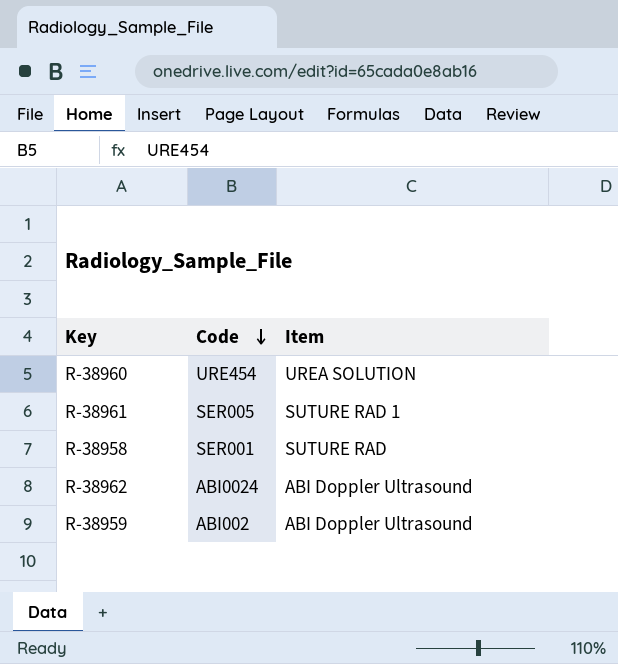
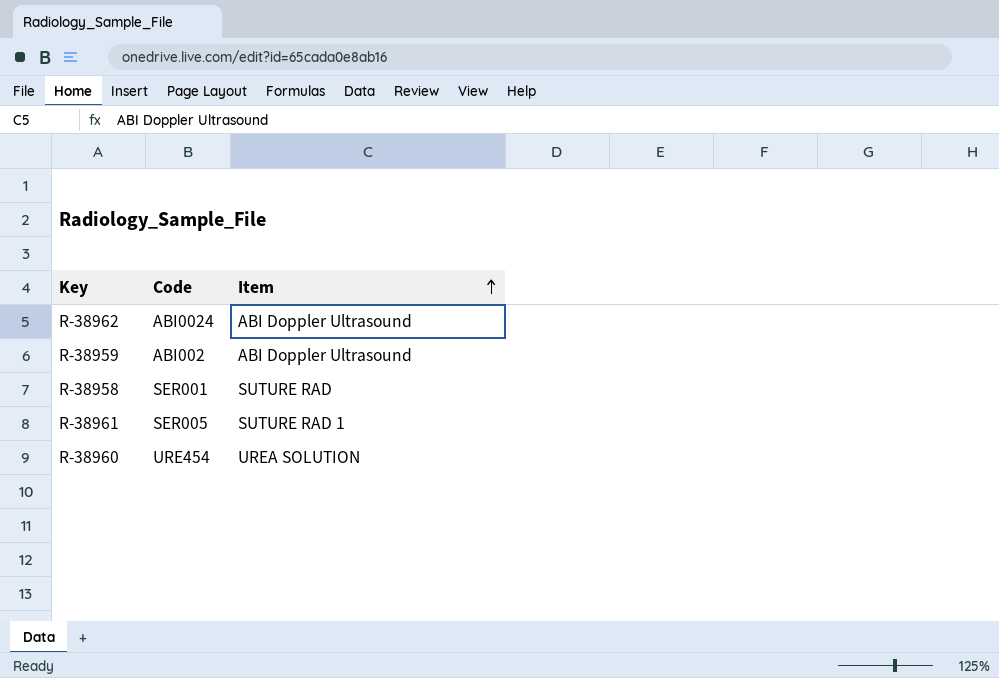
row order: Code descending -> Item ascending

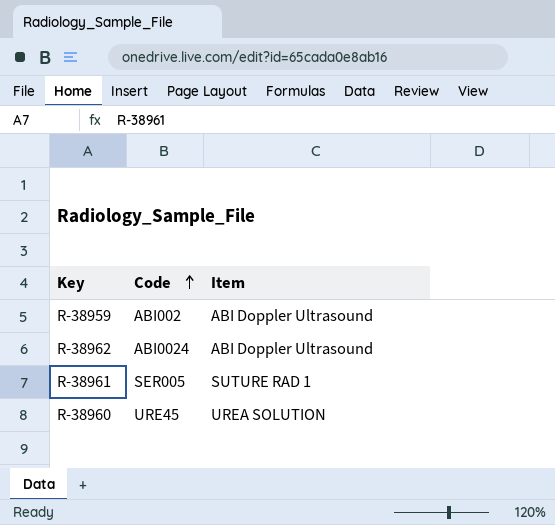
row order: Item ascending -> Code ascending
row R-38958: SER001 | SUTURE RAD -> none
R-38960 | Code: URE454 -> URE45

